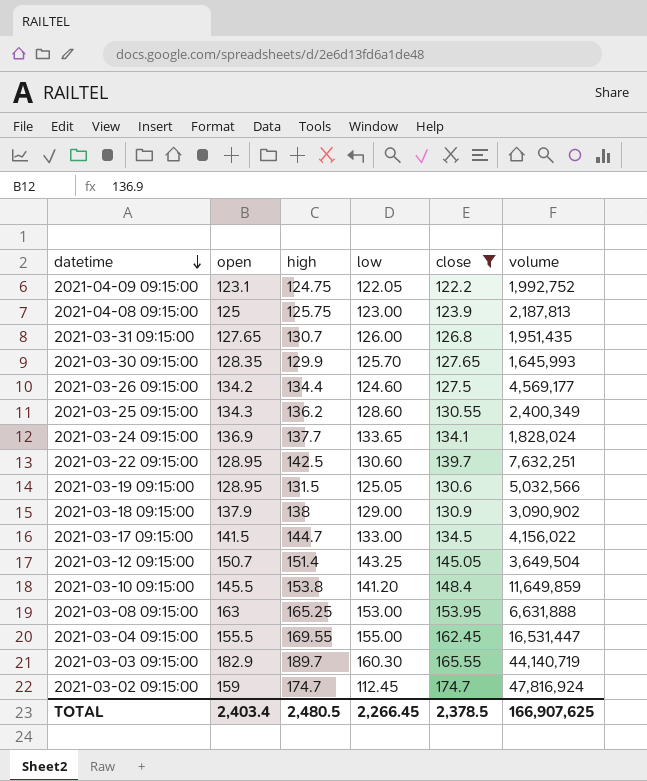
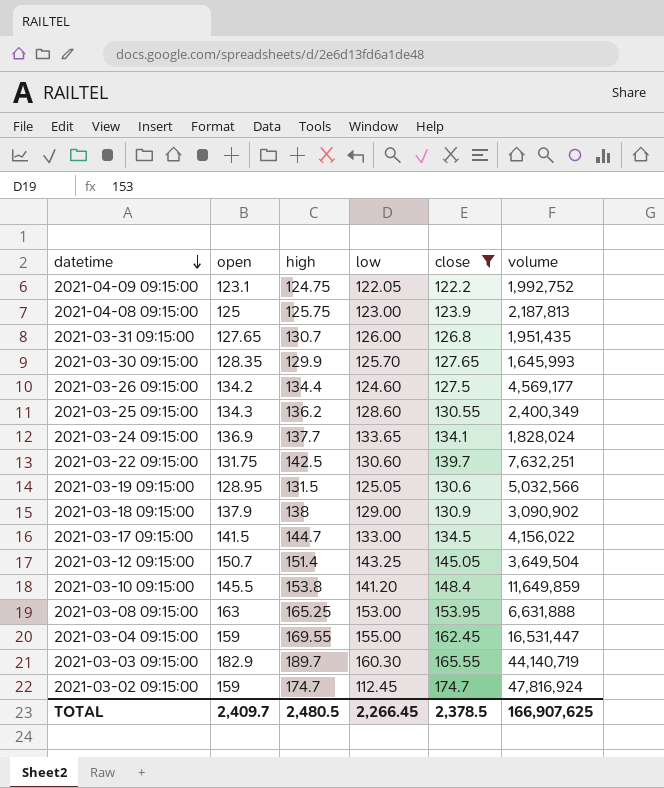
2021-03-22 09:15:00 | open: 128.95 -> 131.75
2021-03-04 09:15:00 | open: 155.5 -> 159
TOTAL | open: 2,403.4 -> 2,409.7

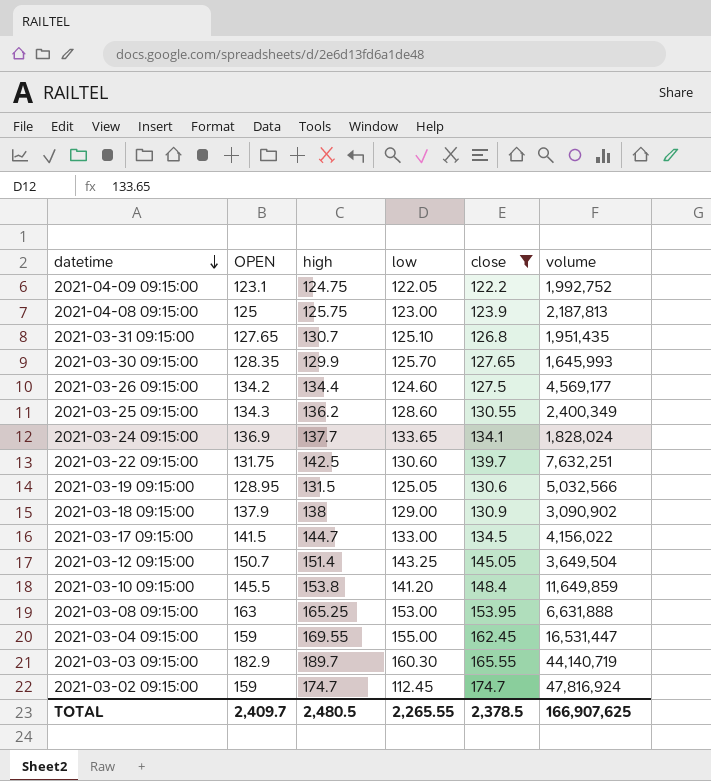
column name: open -> OPEN
2021-03-31 09:15:00 | low: 126.00 -> 125.10
TOTAL | low: 2,266.45 -> 2,265.55

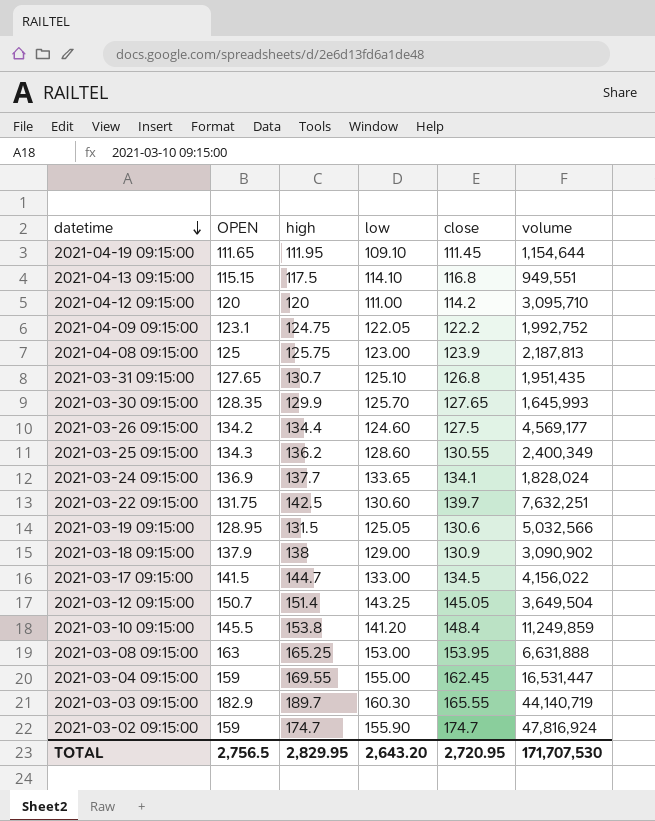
filter: close >= 122.2 -> none
2021-03-10 09:15:00 | volume: 11,649,859 -> 11,249,859
2021-03-02 09:15:00 | low: 112.45 -> 155.90
TOTAL | OPEN: 2,409.7 -> 2,756.5
TOTAL | high: 2,480.5 -> 2,829.95
TOTAL | low: 2,265.55 -> 2,643.20
TOTAL | close: 2,378.5 -> 2,720.95
TOTAL | volume: 166,907,625 -> 171,707,530

